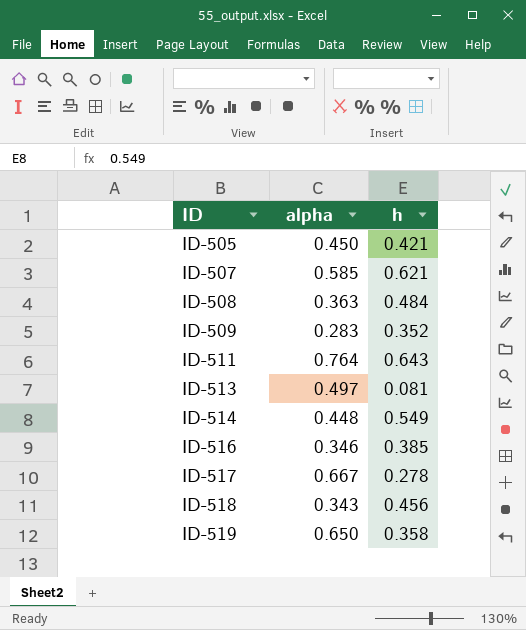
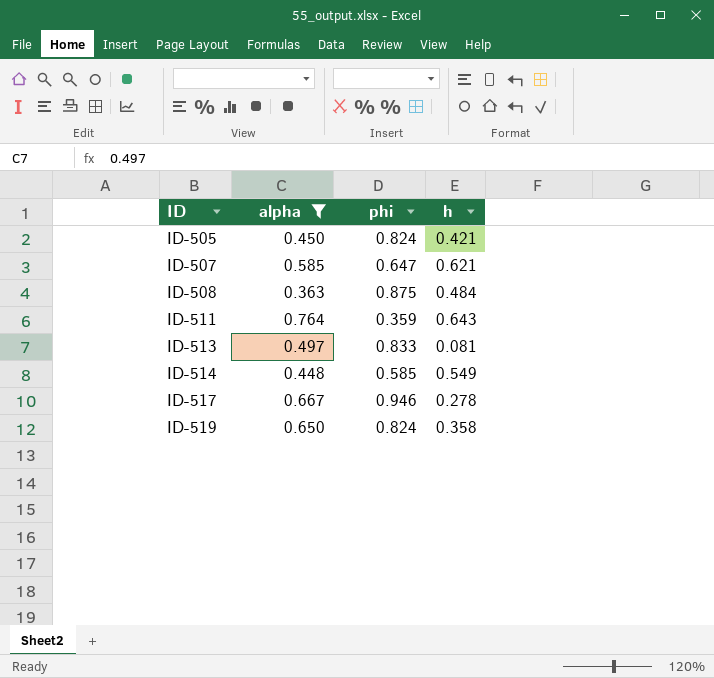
filter: none -> alpha >= 0.363
column phi | position: none -> 3

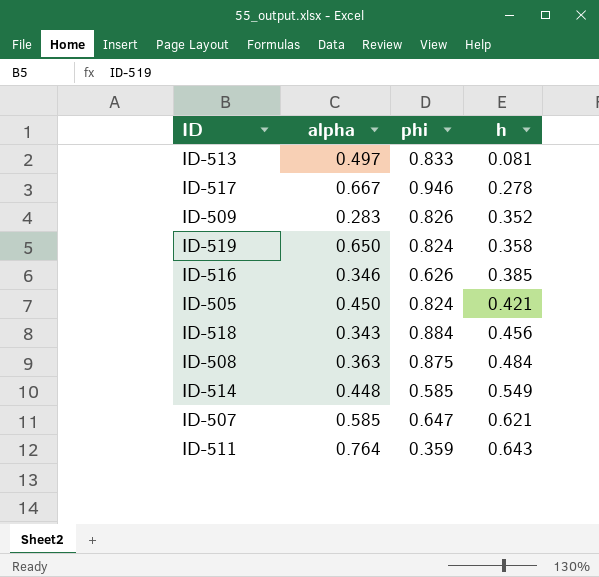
filter: alpha >= 0.363 -> none
row order: ID ascending -> h ascending

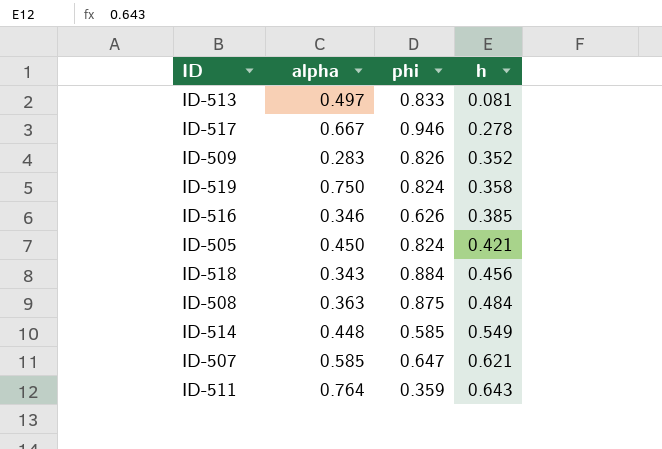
ID-519 | alpha: 0.650 -> 0.750

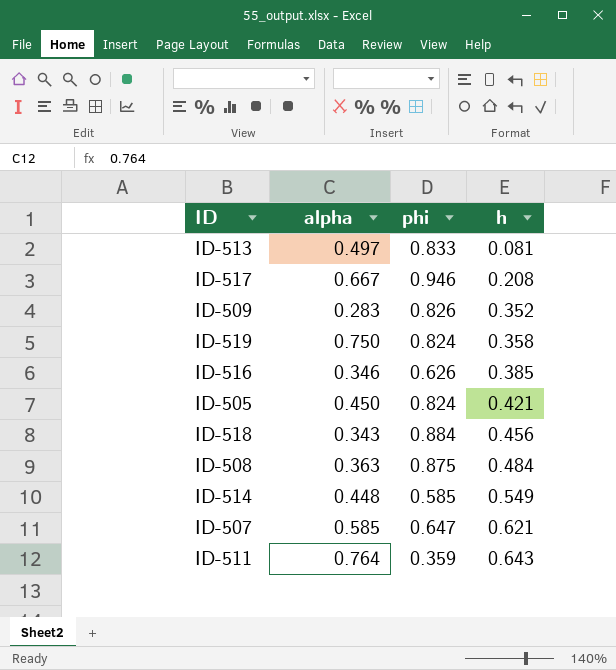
ID-517 | h: 0.278 -> 0.208

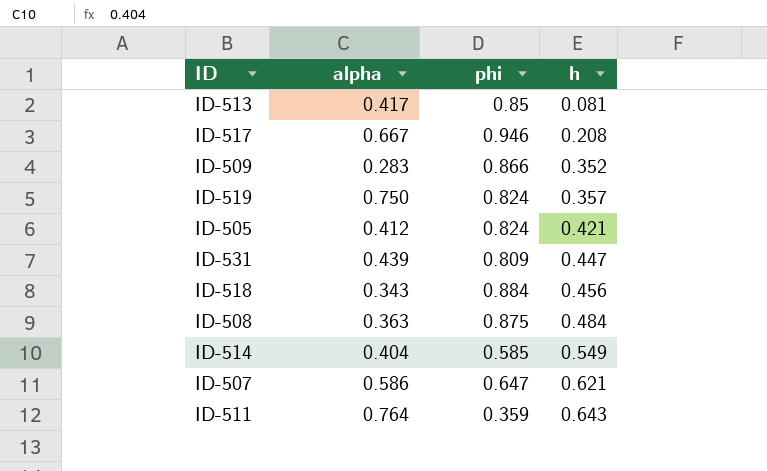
row ID-516: 0.346 | 0.626 | 0.385 -> none
ID-513 | alpha: 0.497 -> 0.417
ID-513 | phi: 0.833 -> 0.85
ID-509 | phi: 0.826 -> 0.866
ID-519 | h: 0.358 -> 0.357
ID-505 | alpha: 0.450 -> 0.412
row ID-531: none -> 0.439 | 0.809 | 0.447
ID-514 | alpha: 0.448 -> 0.404
ID-507 | alpha: 0.585 -> 0.586

